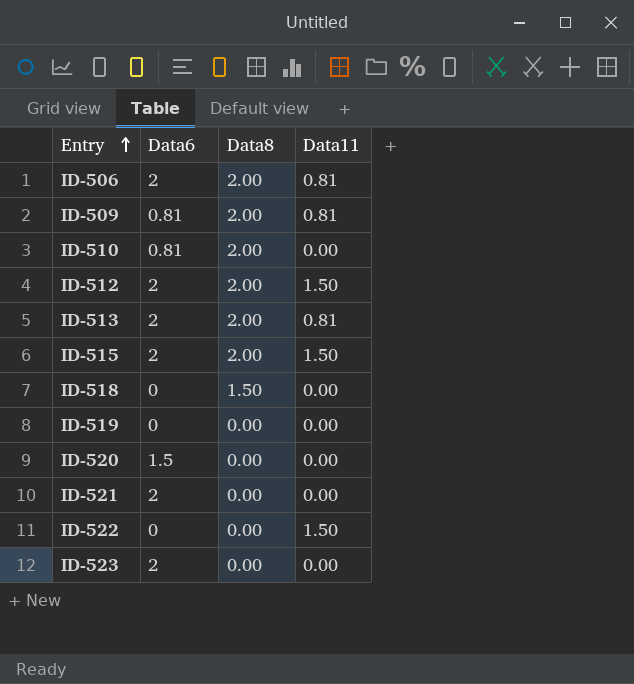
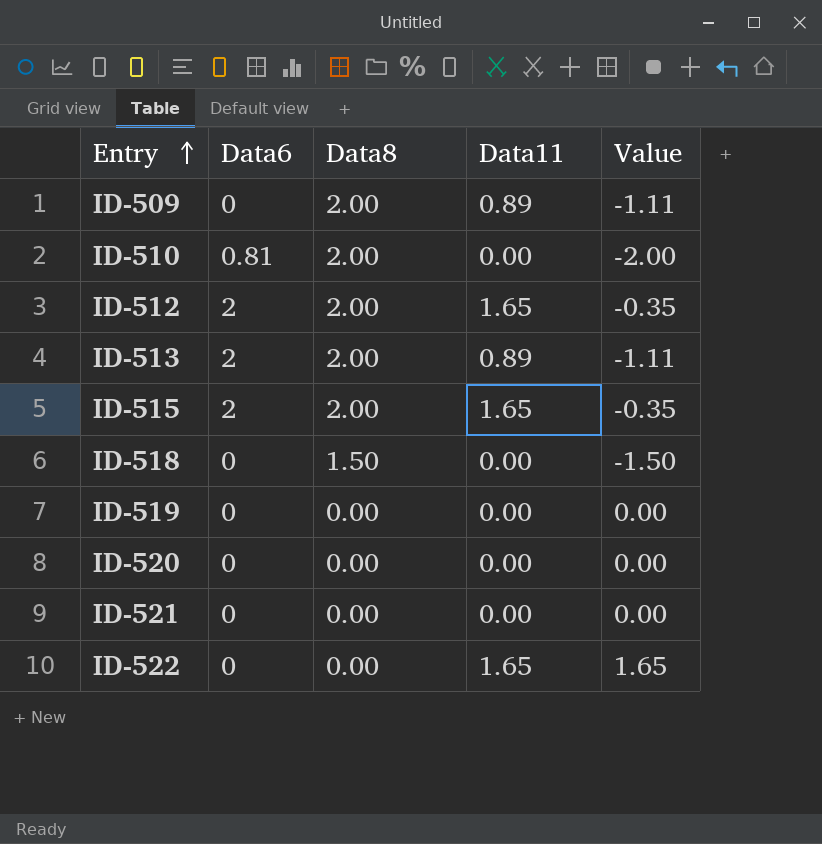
column Value | formula: none -> [Data11] - [Data8]
row ID-506: 2 | 2.00 | 0.81 -> none
row ID-523: 2 | 0.00 | 0.00 -> none
ID-509 | Data6: 0.81 -> 0
ID-509 | Data11: 0.81 -> 0.89
ID-512 | Data11: 1.50 -> 1.65
ID-513 | Data11: 0.81 -> 0.89
ID-515 | Data11: 1.50 -> 1.65
ID-520 | Data6: 1.5 -> 0
ID-521 | Data6: 2 -> 0
ID-522 | Data11: 1.50 -> 1.65

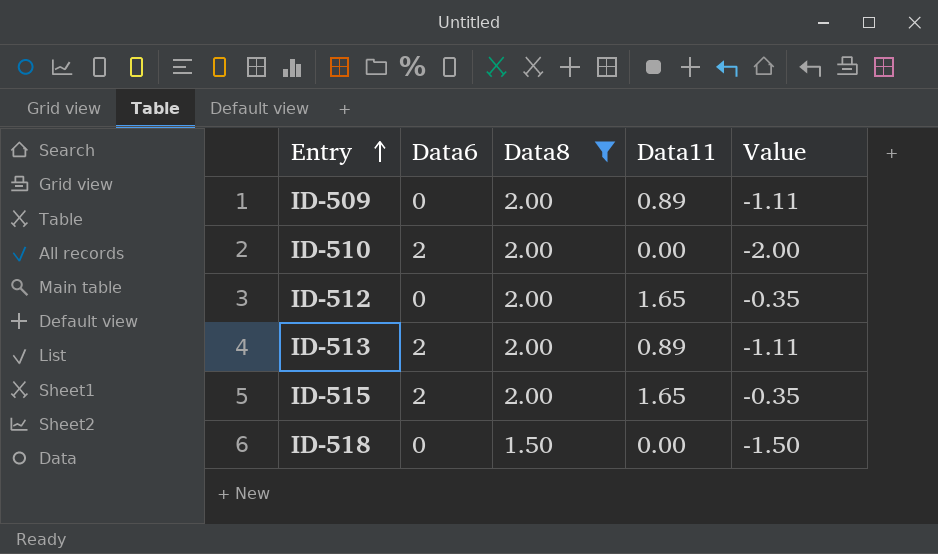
filter: none -> Data8 != 0.00
ID-510 | Data6: 0.81 -> 2
ID-512 | Data6: 2 -> 0

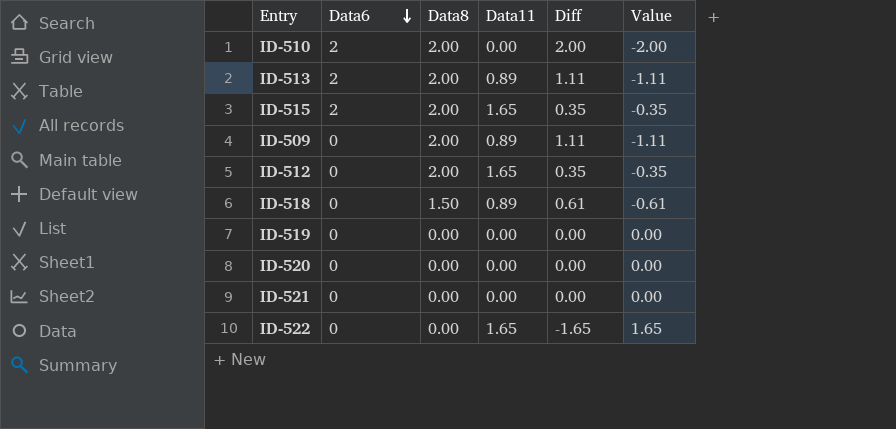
filter: Data8 != 0.00 -> none
row order: Entry ascending -> Data6 descending
column Diff | formula: none -> [Data8] - [Data11]
ID-518 | Data11: 0.00 -> 0.89
ID-518 | Value: -1.50 -> -0.61

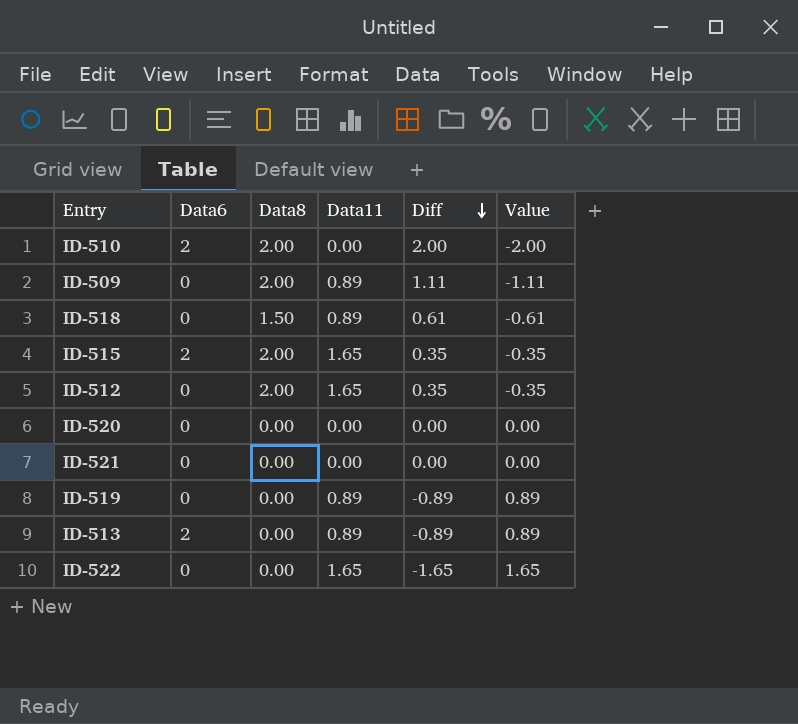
row order: Data6 descending -> Diff descending
ID-519 | Data11: 0.00 -> 0.89
ID-519 | Diff: 0.00 -> -0.89
ID-519 | Value: 0.00 -> 0.89
ID-513 | Data8: 2.00 -> 0.00
ID-513 | Diff: 1.11 -> -0.89
ID-513 | Value: -1.11 -> 0.89

